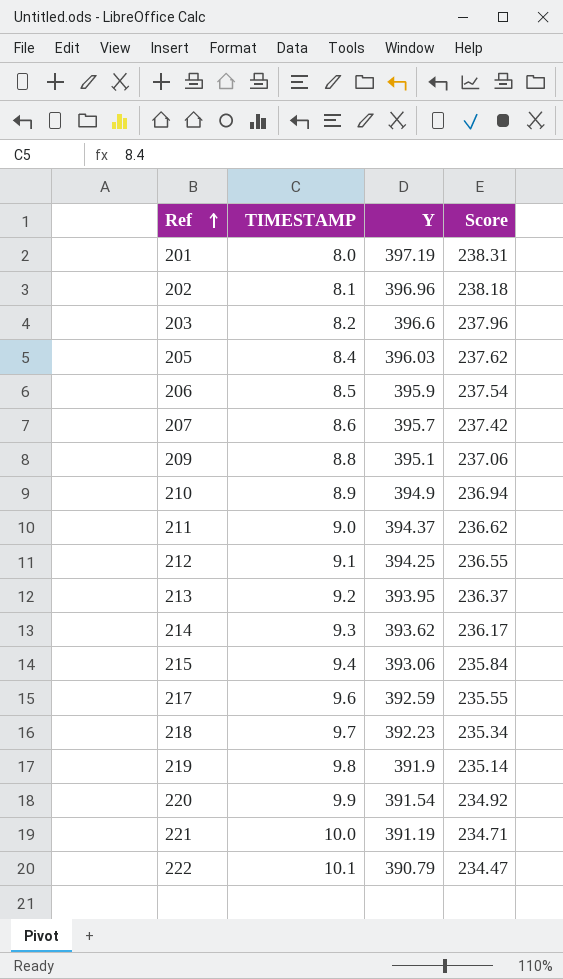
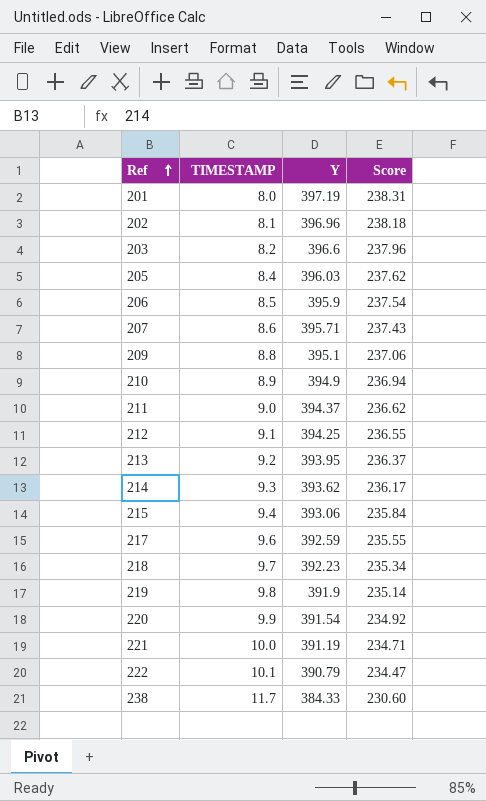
207 | Y: 395.7 -> 395.71
207 | Score: 237.42 -> 237.43
row 238: none -> 11.7 | 384.33 | 230.60

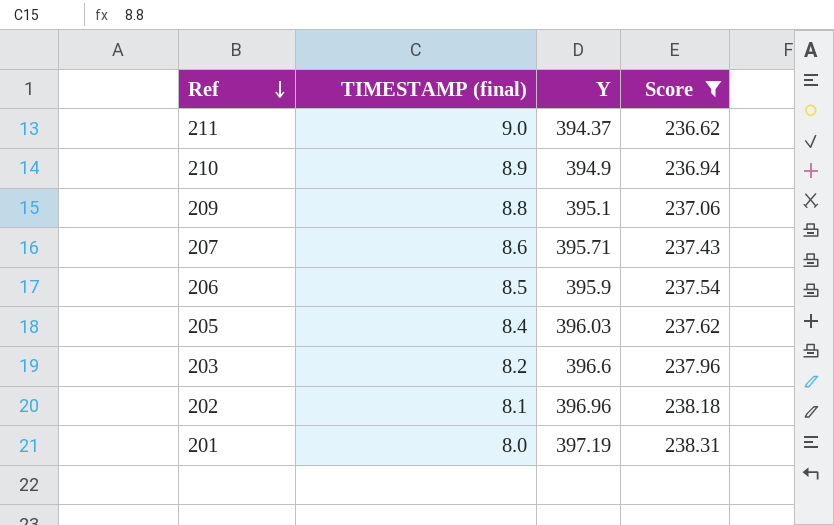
filter: none -> Score >= 236.62
row order: Ref ascending -> Ref descending
column name: TIMESTAMP -> TIMESTAMP (final)

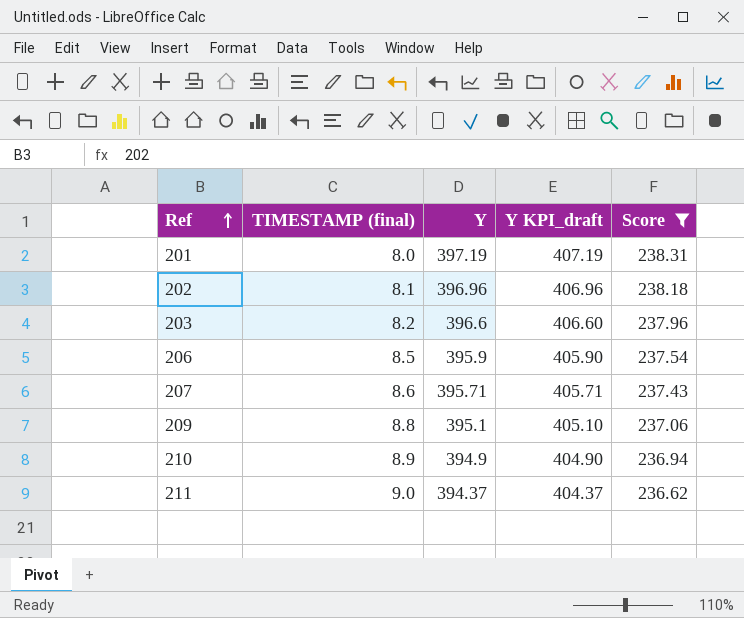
row order: Ref descending -> Ref ascending
column Y KPI_draft | formula: none -> [Y] + 10
row 205: 8.4 | 396.03 | 237.62 -> none

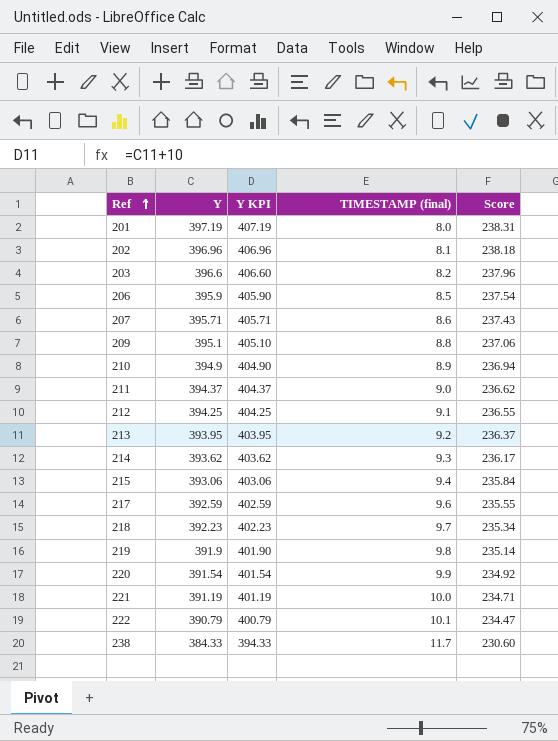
filter: Score >= 236.62 -> none
column name: Y KPI_draft -> Y KPI
column TIMESTAMP (final) | position: 2 -> 4

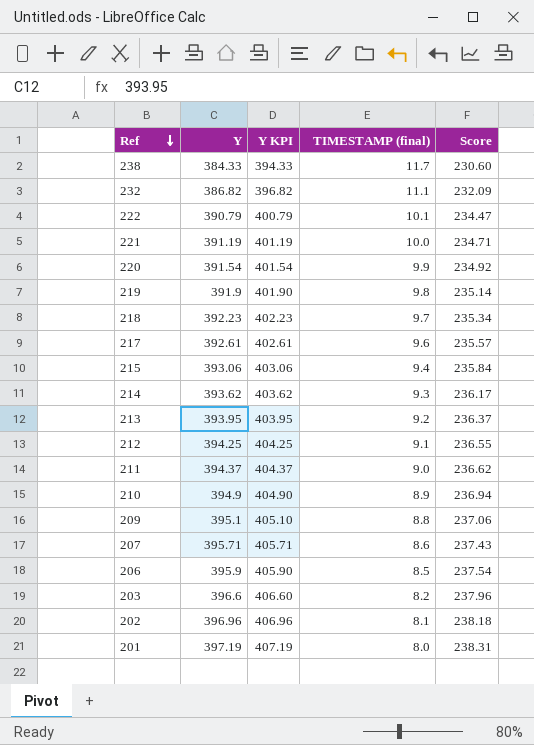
row order: Ref ascending -> Ref descending
row 232: none -> 386.82 | 396.82 | 11.1 | 232.09
217 | Y: 392.59 -> 392.61
217 | Y KPI: 402.59 -> 402.61
217 | Score: 235.55 -> 235.57

